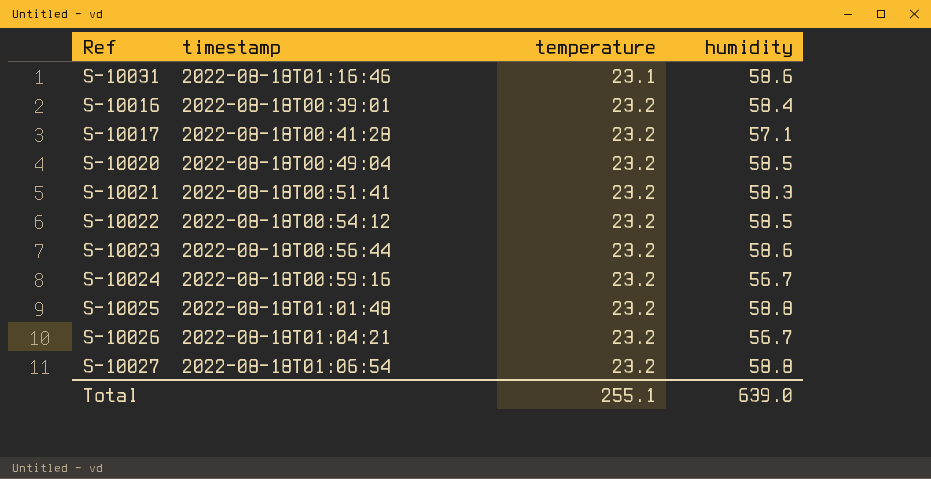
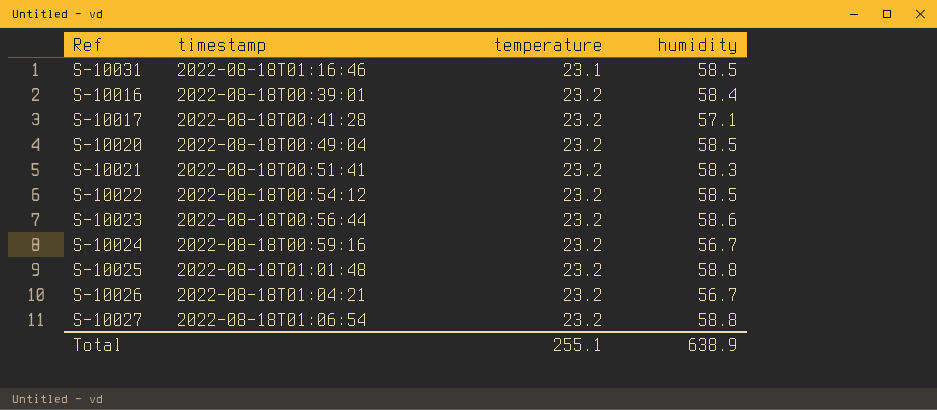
S-10031 | humidity: 58.6 -> 58.5
Total | humidity: 639.0 -> 638.9

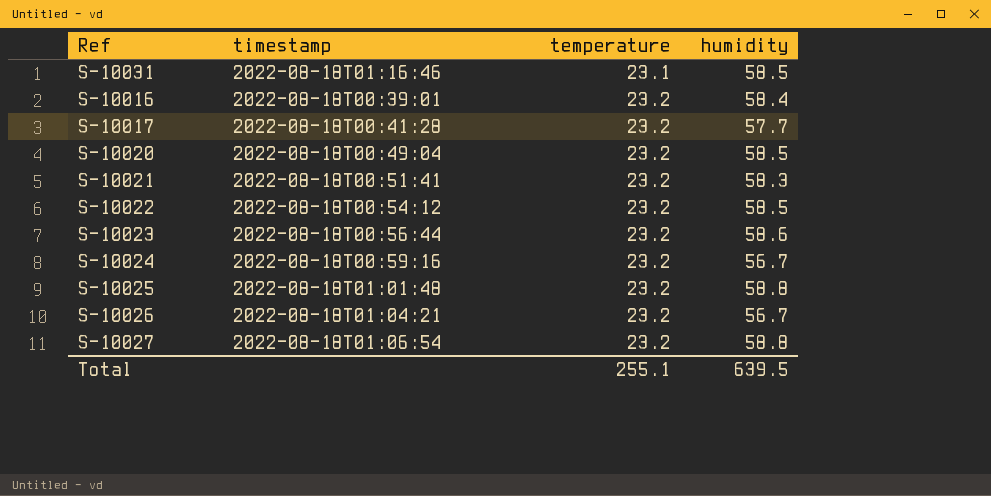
S-10017 | humidity: 57.1 -> 57.7
Total | humidity: 638.9 -> 639.5

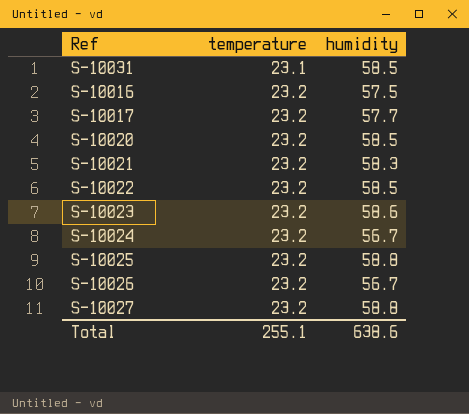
column timestamp | position: 2 -> none
S-10016 | humidity: 58.4 -> 57.5
Total | humidity: 639.5 -> 638.6

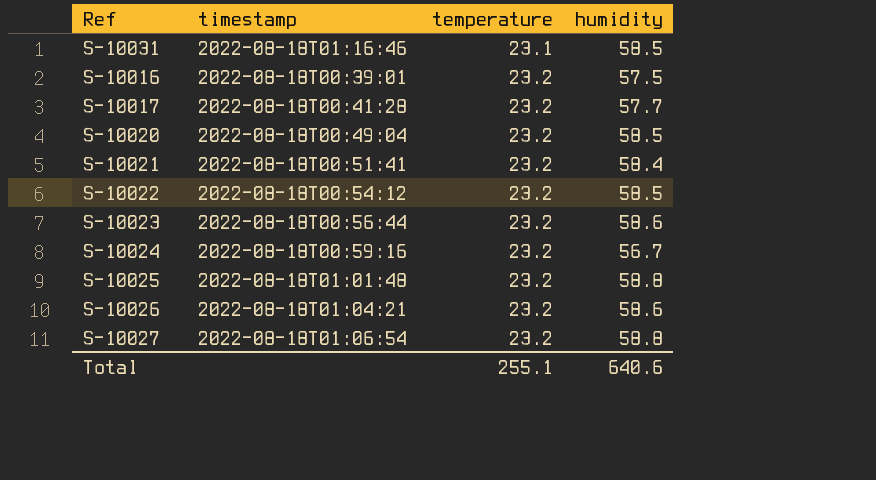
column timestamp | position: none -> 2
S-10021 | humidity: 58.3 -> 58.4
S-10026 | humidity: 56.7 -> 58.6
Total | humidity: 638.6 -> 640.6

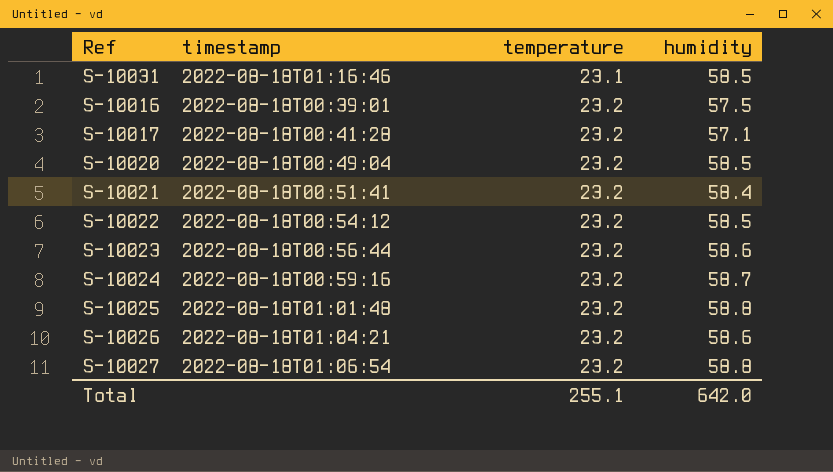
S-10017 | humidity: 57.7 -> 57.1
S-10024 | humidity: 56.7 -> 58.7
Total | humidity: 640.6 -> 642.0

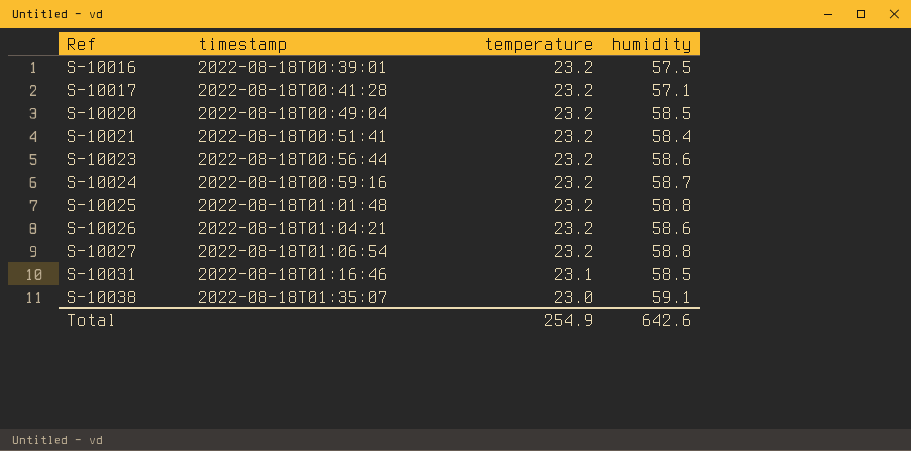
row order: temperature ascending -> Ref ascending
row S-10022: 2022-08-18T00:54:12 | 23.2 | 58.5 -> none
row S-10038: none -> 2022-08-18T01:35:07 | 23.0 | 59.1
Total | temperature: 255.1 -> 254.9
Total | humidity: 642.0 -> 642.6

